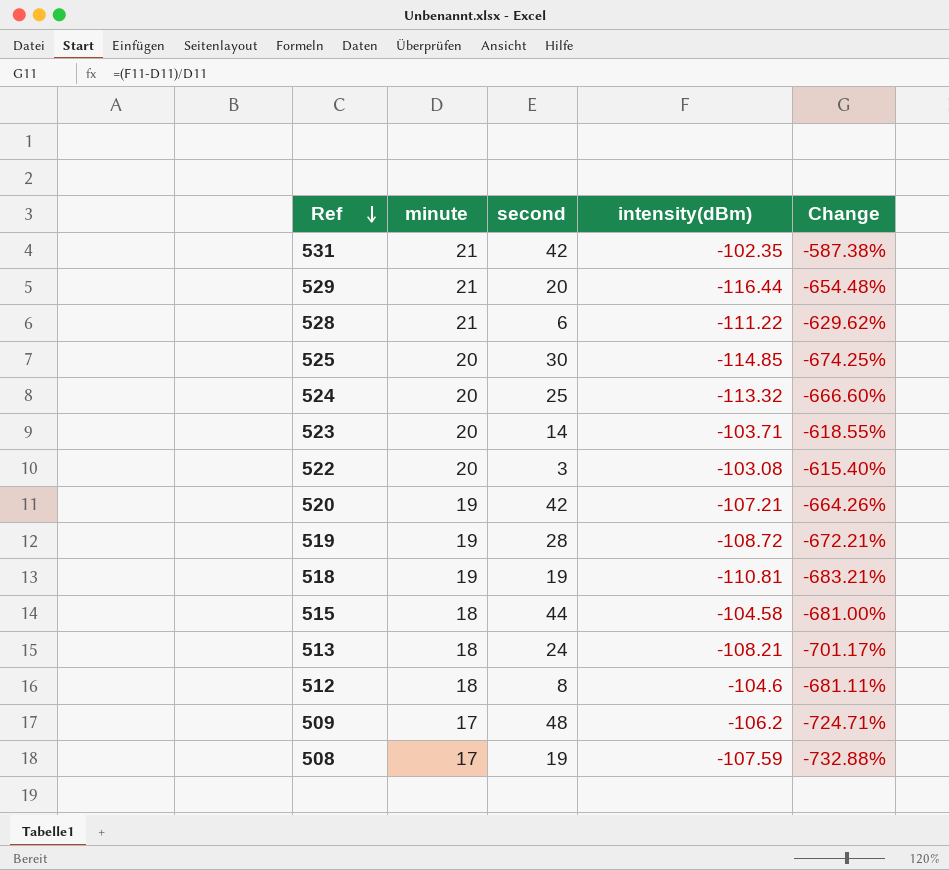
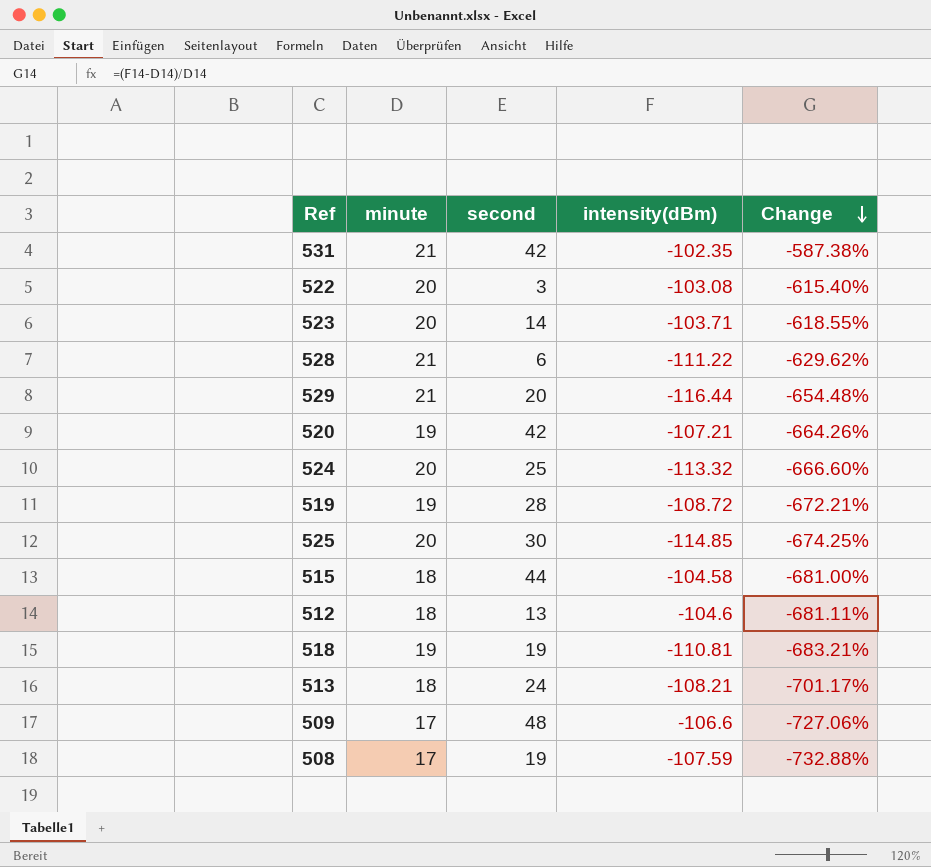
row order: Ref descending -> Change descending
512 | second: 8 -> 13
509 | intensity(dBm): -106.2 -> -106.6
509 | Change: -724.71% -> -727.06%

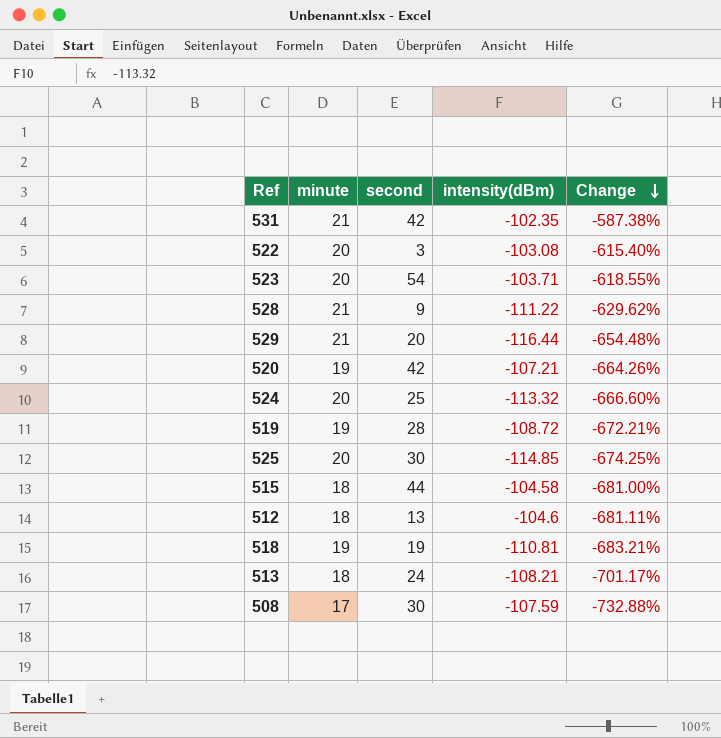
row 509: 17 | 48 | -106.6 | -727.06% -> none
523 | second: 14 -> 54
528 | second: 6 -> 9
508 | second: 19 -> 30

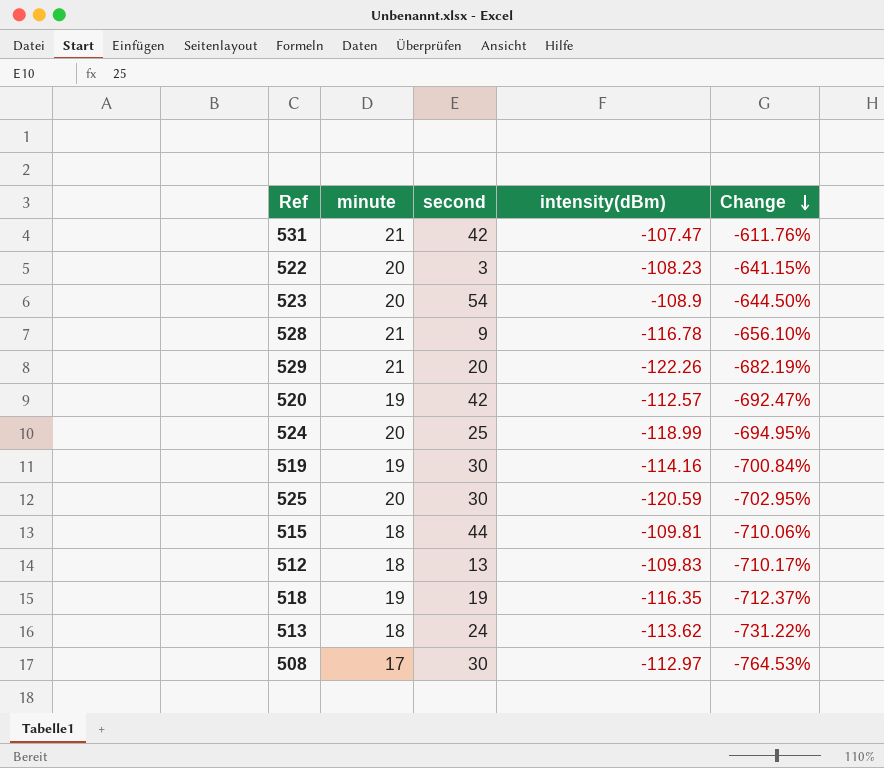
531 | intensity(dBm): -102.35 -> -107.47
531 | Change: -587.38% -> -611.76%
522 | intensity(dBm): -103.08 -> -108.23
522 | Change: -615.40% -> -641.15%
523 | intensity(dBm): -103.71 -> -108.9
523 | Change: -618.55% -> -644.50%
528 | intensity(dBm): -111.22 -> -116.78
528 | Change: -629.62% -> -656.10%
529 | intensity(dBm): -116.44 -> -122.26
529 | Change: -654.48% -> -682.19%
520 | intensity(dBm): -107.21 -> -112.57
520 | Change: -664.26% -> -692.47%
524 | intensity(dBm): -113.32 -> -118.99
524 | Change: -666.60% -> -694.95%
519 | second: 28 -> 30
519 | intensity(dBm): -108.72 -> -114.16
519 | Change: -672.21% -> -700.84%
525 | intensity(dBm): -114.85 -> -120.59
525 | Change: -674.25% -> -702.95%
515 | intensity(dBm): -104.58 -> -109.81
515 | Change: -681.00% -> -710.06%
512 | intensity(dBm): -104.6 -> -109.83
512 | Change: -681.11% -> -710.17%
518 | intensity(dBm): -110.81 -> -116.35
518 | Change: -683.21% -> -712.37%
513 | intensity(dBm): -108.21 -> -113.62
513 | Change: -701.17% -> -731.22%
508 | intensity(dBm): -107.59 -> -112.97
508 | Change: -732.88% -> -764.53%

